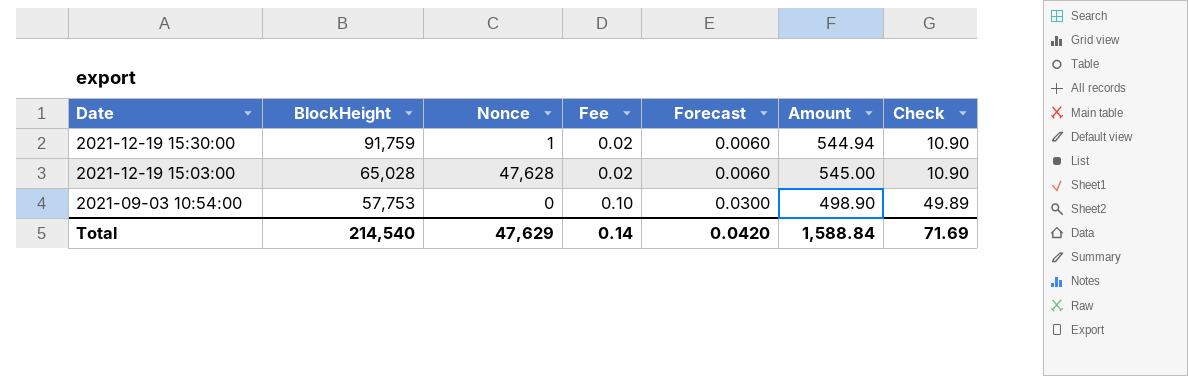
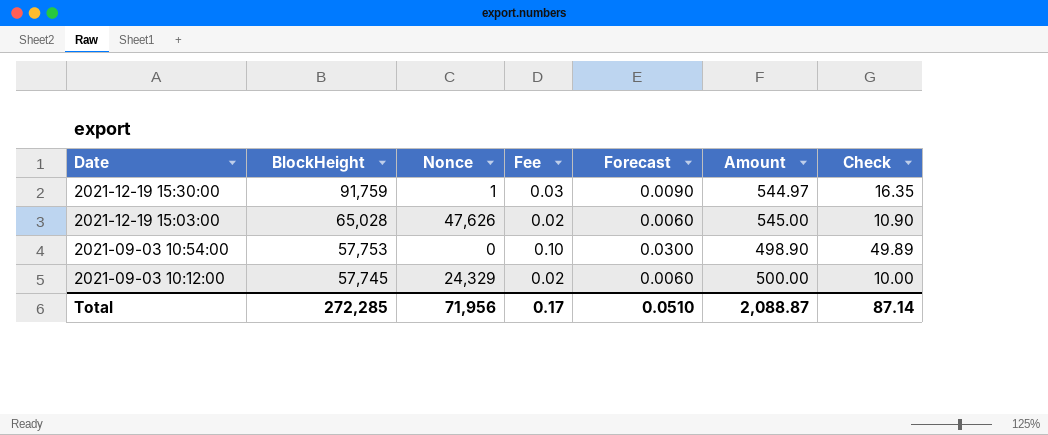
2021-12-19 15:30:00 | Fee: 0.02 -> 0.03
2021-12-19 15:30:00 | Forecast: 0.0060 -> 0.0090
2021-12-19 15:30:00 | Amount: 544.94 -> 544.97
2021-12-19 15:30:00 | Check: 10.90 -> 16.35
2021-12-19 15:03:00 | Nonce: 47,628 -> 47,626
row 2021-09-03 10:12:00: none -> 57,745 | 24,329 | 0.02 | 0.0060 | 500.00 | 10.00
Total | BlockHeight: 214,540 -> 272,285
Total | Nonce: 47,629 -> 71,956
Total | Fee: 0.14 -> 0.17
Total | Forecast: 0.0420 -> 0.0510
Total | Amount: 1,588.84 -> 2,088.87
Total | Check: 71.69 -> 87.14

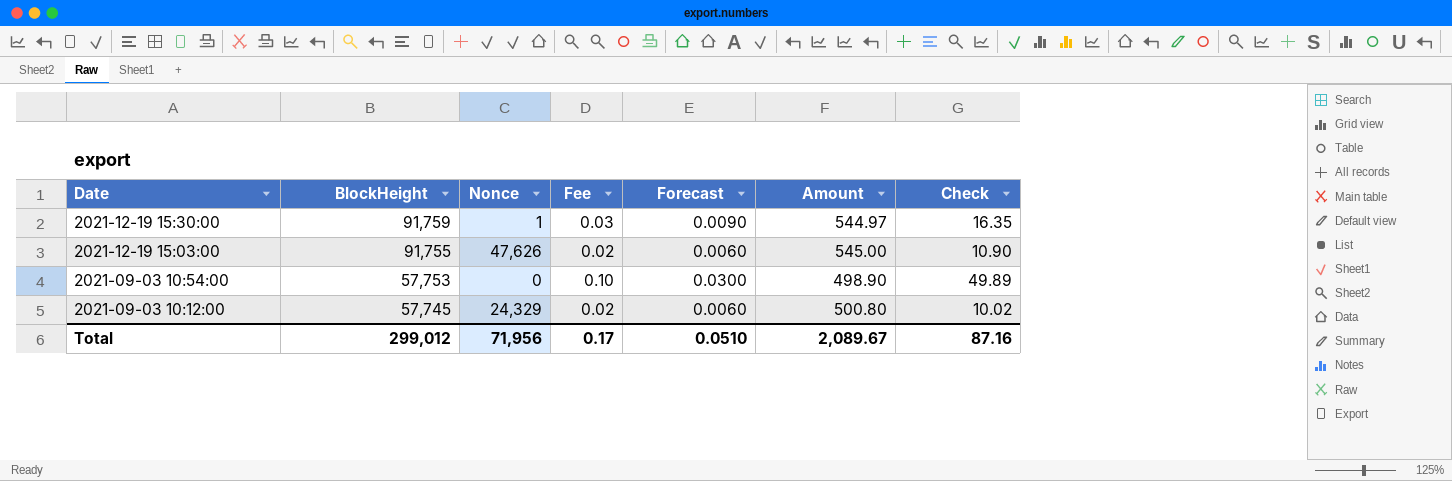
2021-12-19 15:03:00 | BlockHeight: 65,028 -> 91,755
2021-09-03 10:12:00 | Amount: 500.00 -> 500.80
2021-09-03 10:12:00 | Check: 10.00 -> 10.02
Total | BlockHeight: 272,285 -> 299,012
Total | Amount: 2,088.87 -> 2,089.67
Total | Check: 87.14 -> 87.16

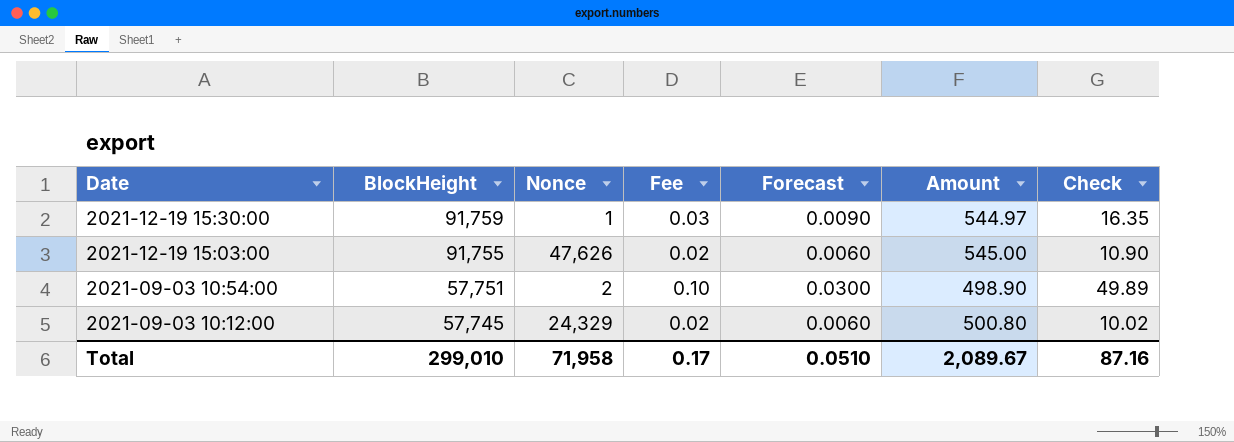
2021-09-03 10:54:00 | BlockHeight: 57,753 -> 57,751
2021-09-03 10:54:00 | Nonce: 0 -> 2
Total | BlockHeight: 299,012 -> 299,010
Total | Nonce: 71,956 -> 71,958

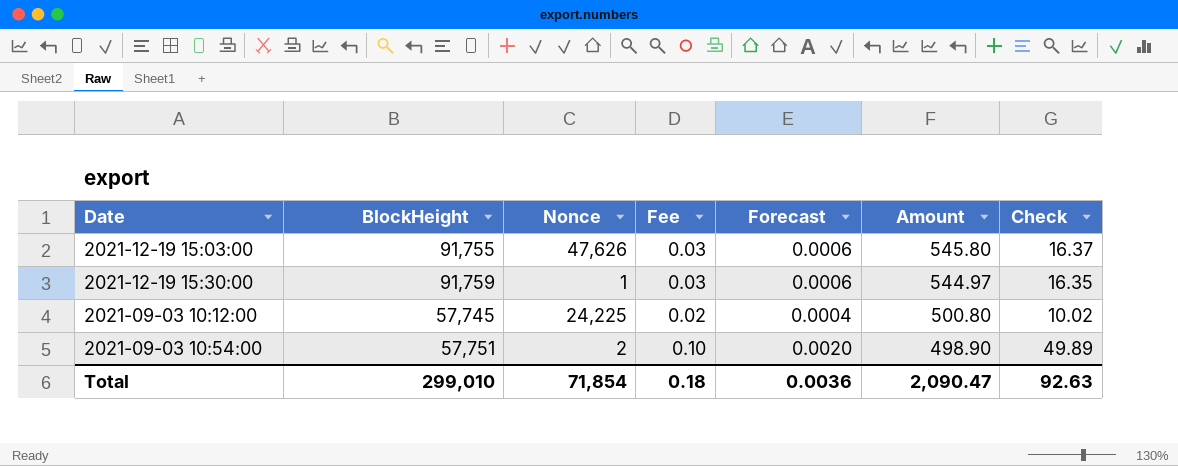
row order: Date descending -> Amount descending
column Forecast | formula: [Fee] * 0.3 -> [Fee] * 0.02
2021-12-19 15:03:00 | Fee: 0.02 -> 0.03
2021-12-19 15:03:00 | Amount: 545.00 -> 545.80
2021-12-19 15:03:00 | Check: 10.90 -> 16.37
2021-09-03 10:12:00 | Nonce: 24,329 -> 24,225
Total | Nonce: 71,958 -> 71,854
Total | Fee: 0.17 -> 0.18
Total | Forecast: 0.0510 -> 0.0036
Total | Amount: 2,089.67 -> 2,090.47
Total | Check: 87.16 -> 92.63

